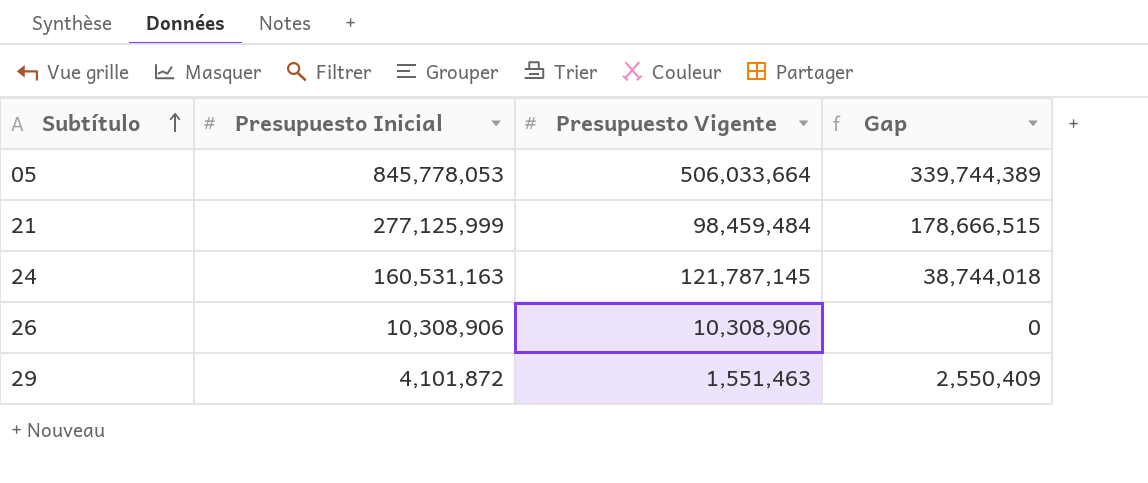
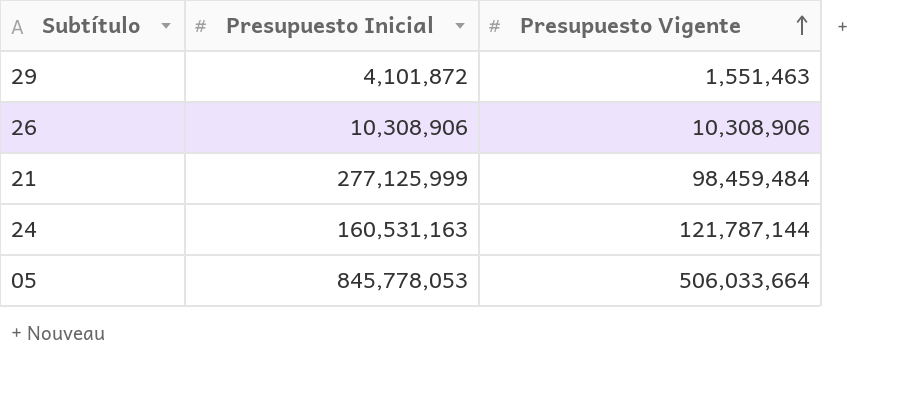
row order: Subtítulo ascending -> Presupuesto Vigente ascending
column Gap | formula: [Presupuesto Inicial] - [Presupuesto Vigente] -> none
24 | Presupuesto Vigente: 121,787,145 -> 121,787,144

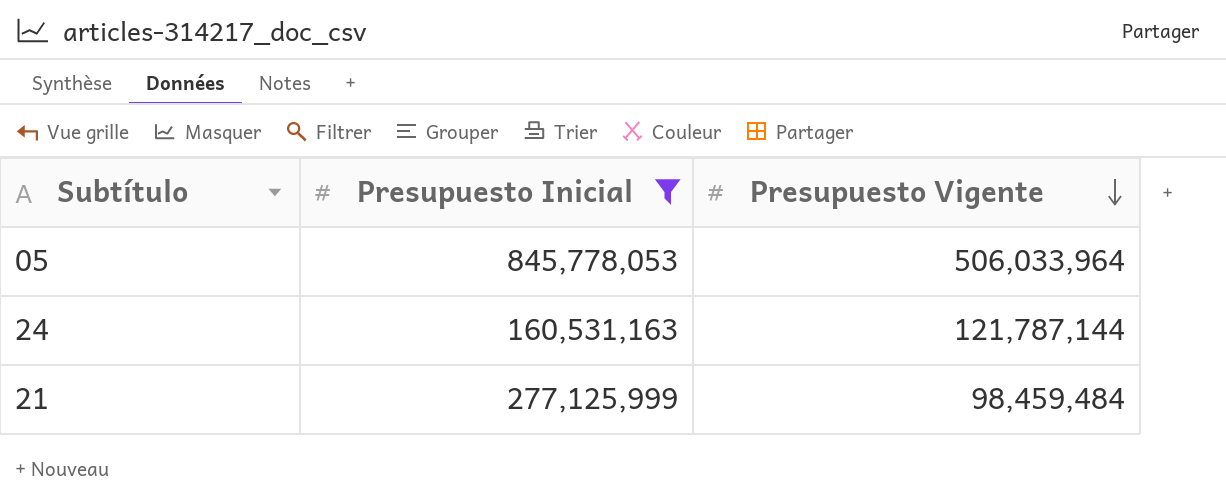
filter: none -> Presupuesto Inicial >= 160,531,163
row order: Presupuesto Vigente ascending -> Presupuesto Vigente descending
05 | Presupuesto Vigente: 506,033,664 -> 506,033,964

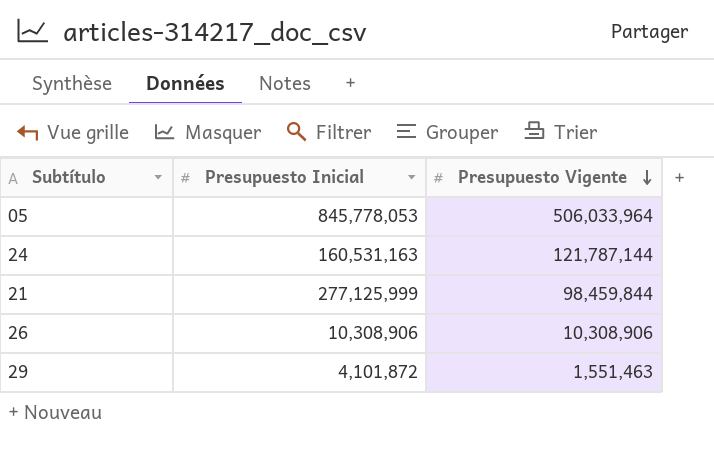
filter: Presupuesto Inicial >= 160,531,163 -> none
21 | Presupuesto Vigente: 98,459,484 -> 98,459,844

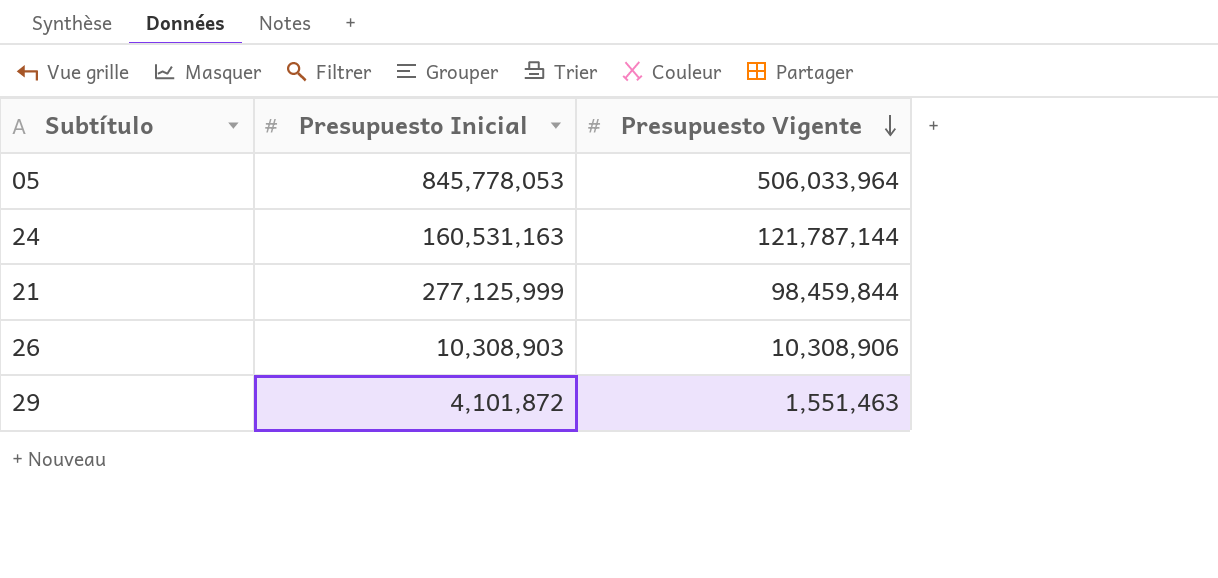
26 | Presupuesto Inicial: 10,308,906 -> 10,308,903

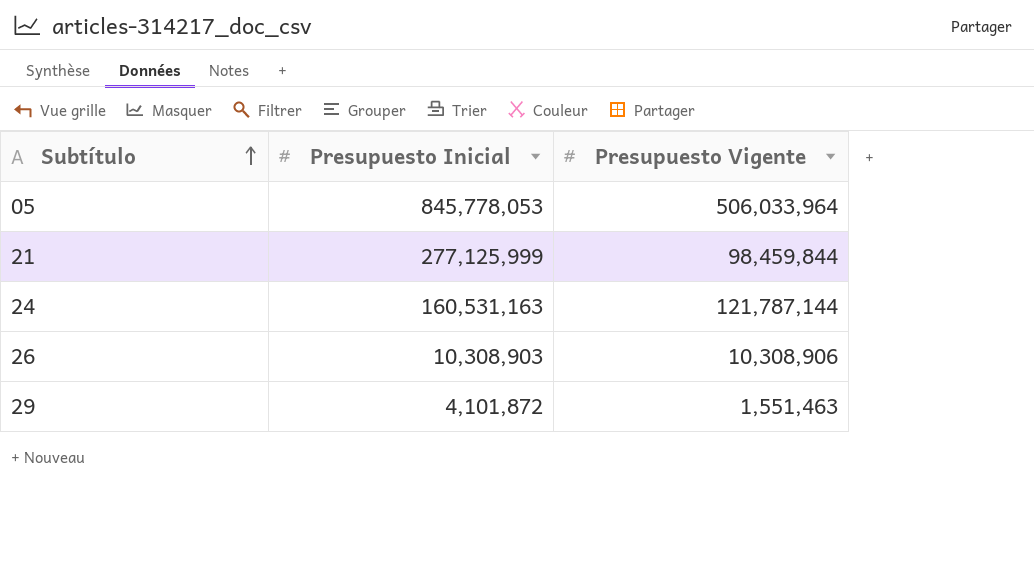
row order: Presupuesto Vigente descending -> Subtítulo ascending

